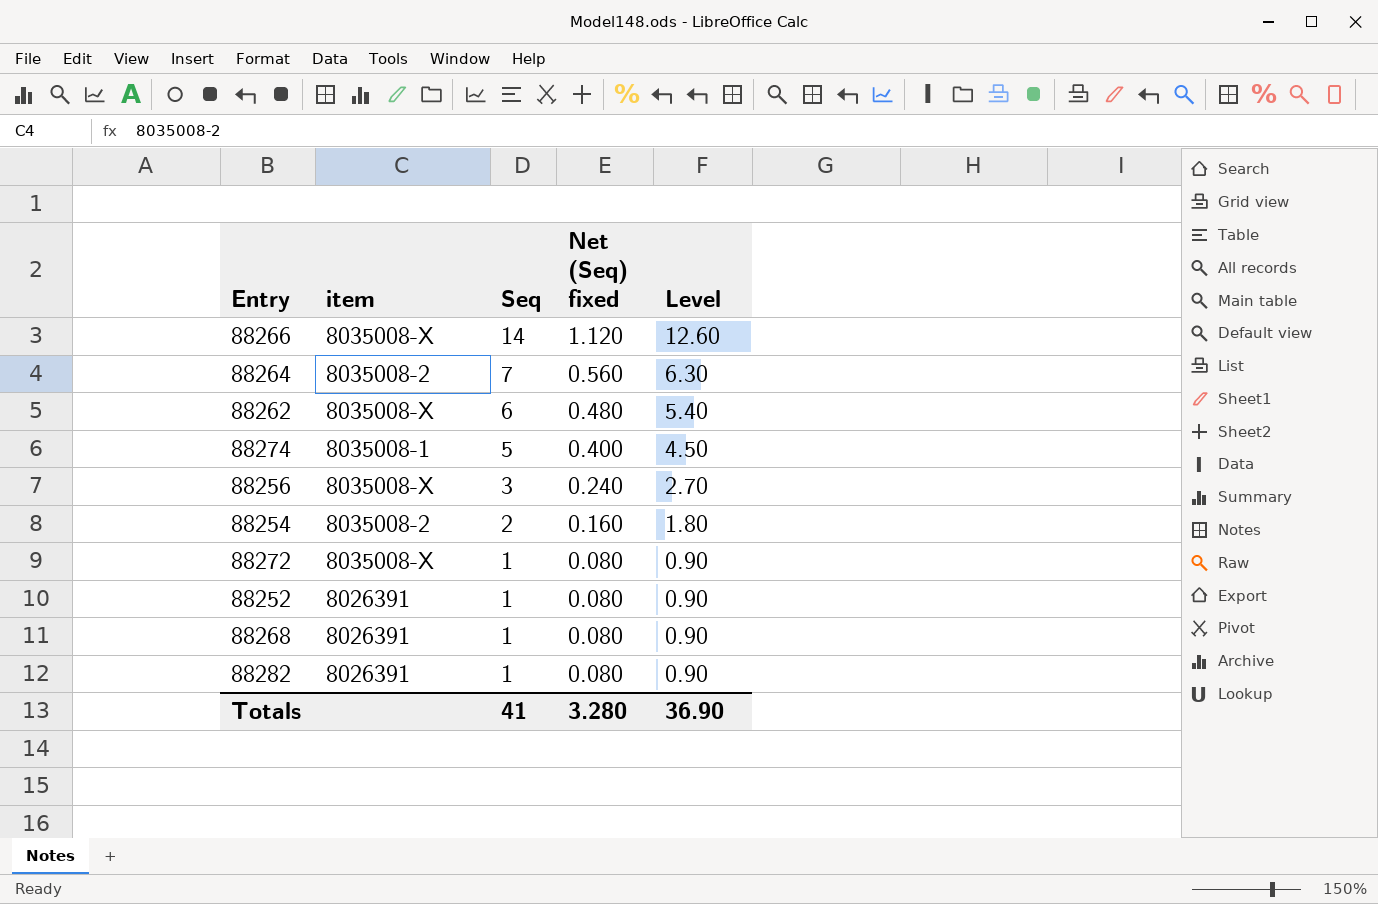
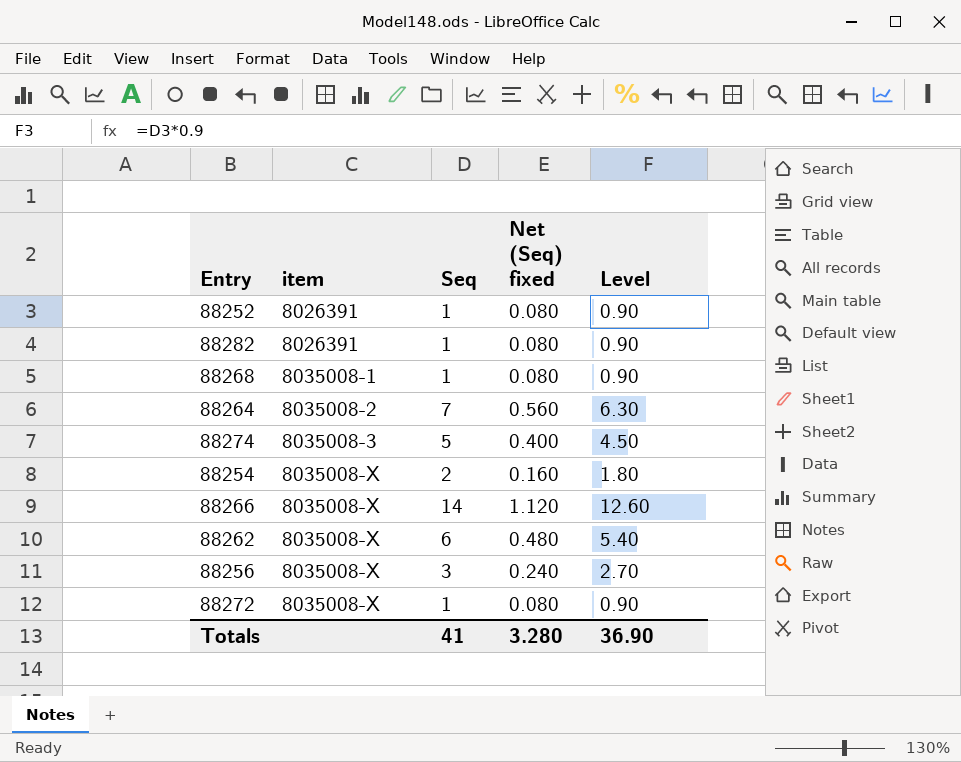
row order: Seq descending -> item ascending
88268 | item: 8026391 -> 8035008-1
88274 | item: 8035008-1 -> 8035008-3
88254 | item: 8035008-2 -> 8035008-X

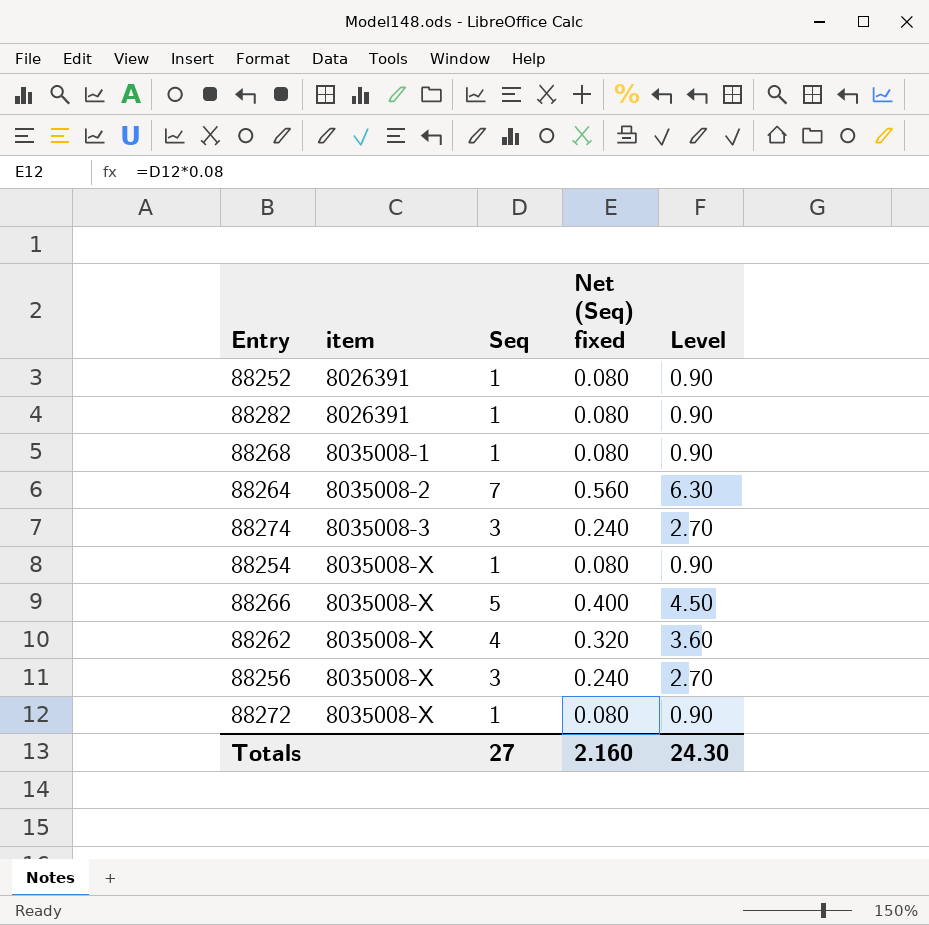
88274 | Seq: 5 -> 3
88274 | Net (Seq) fixed: 0.400 -> 0.240
88274 | Level: 4.50 -> 2.70
88254 | Seq: 2 -> 1
88254 | Net (Seq) fixed: 0.160 -> 0.080
88254 | Level: 1.80 -> 0.90
88266 | Seq: 14 -> 5
88266 | Net (Seq) fixed: 1.120 -> 0.400
88266 | Level: 12.60 -> 4.50
88262 | Seq: 6 -> 4
88262 | Net (Seq) fixed: 0.480 -> 0.320
88262 | Level: 5.40 -> 3.60
Totals | Seq: 41 -> 27
Totals | Net (Seq) fixed: 3.280 -> 2.160
Totals | Level: 36.90 -> 24.30

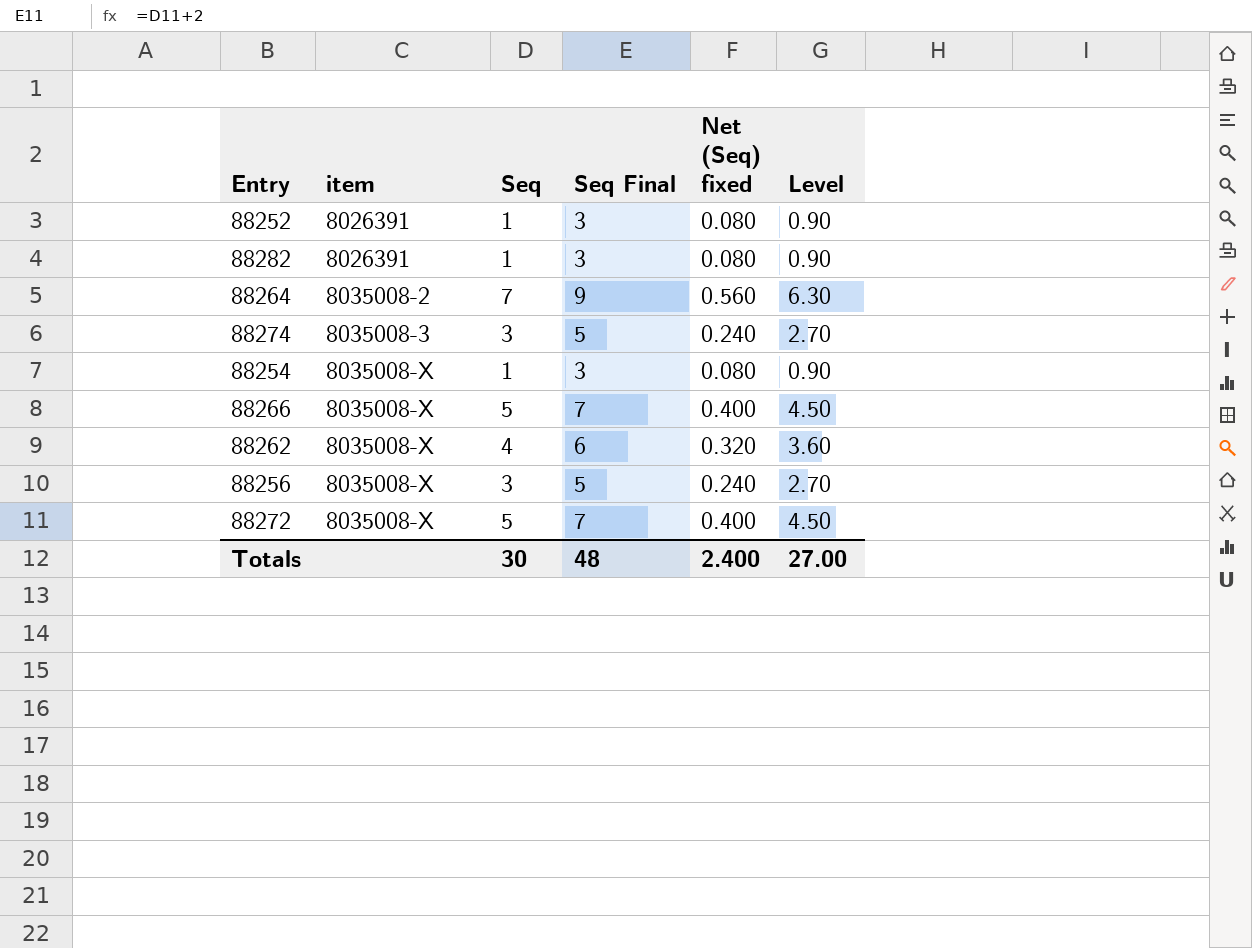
column Seq Final | formula: none -> [Seq] + 2
row 88268: 8035008-1 | 1 | 0.080 | 0.90 -> none
88272 | Seq: 1 -> 5
88272 | Net (Seq) fixed: 0.080 -> 0.400
88272 | Level: 0.90 -> 4.50
Totals | Seq: 27 -> 30
Totals | Net (Seq) fixed: 2.160 -> 2.400
Totals | Level: 24.30 -> 27.00

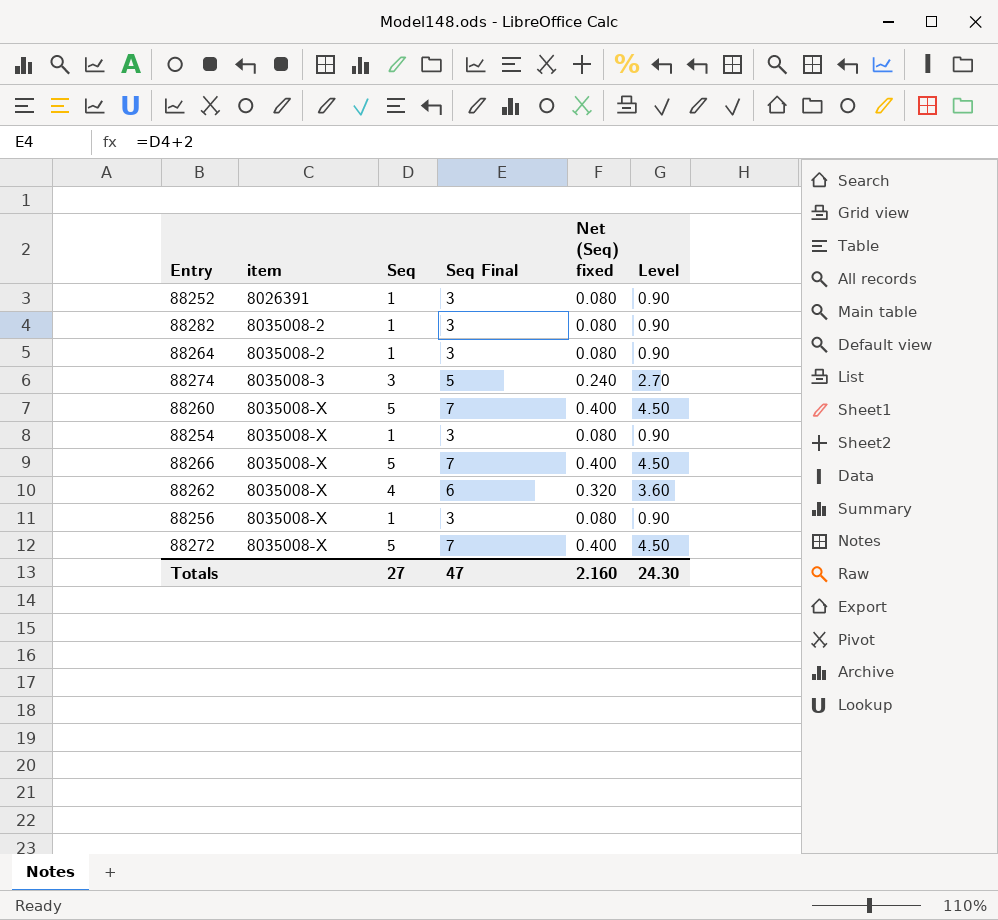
88282 | item: 8026391 -> 8035008-2
88264 | Seq: 7 -> 1
88264 | Seq Final: 9 -> 3
88264 | Net (Seq) fixed: 0.560 -> 0.080
88264 | Level: 6.30 -> 0.90
row 88260: none -> 8035008-X | 5 | 7 | 0.400 | 4.50
88256 | Seq: 3 -> 1
88256 | Seq Final: 5 -> 3
88256 | Net (Seq) fixed: 0.240 -> 0.080
88256 | Level: 2.70 -> 0.90
Totals | Seq: 30 -> 27
Totals | Seq Final: 48 -> 47
Totals | Net (Seq) fixed: 2.400 -> 2.160
Totals | Level: 27.00 -> 24.30

